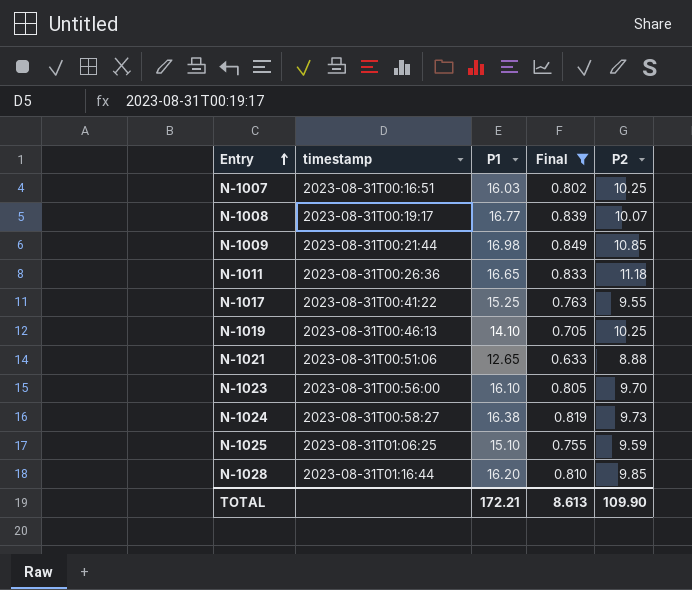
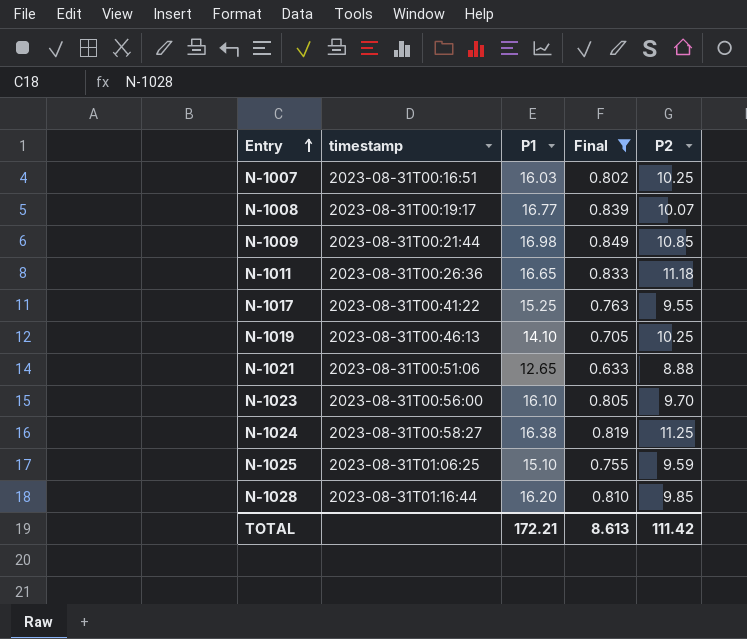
N-1024 | P2: 9.73 -> 11.25
TOTAL | P2: 109.90 -> 111.42

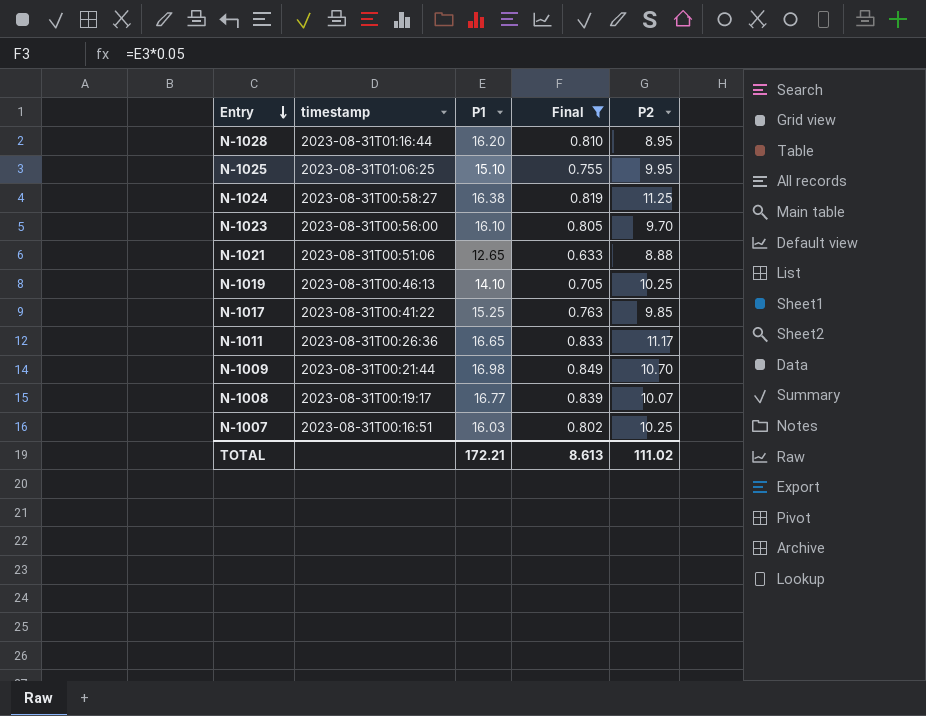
row order: Entry ascending -> Entry descending
N-1028 | P2: 9.85 -> 8.95
N-1025 | P2: 9.59 -> 9.95
N-1017 | P2: 9.55 -> 9.85
N-1011 | P2: 11.18 -> 11.17
N-1009 | P2: 10.85 -> 10.70
TOTAL | P2: 111.42 -> 111.02

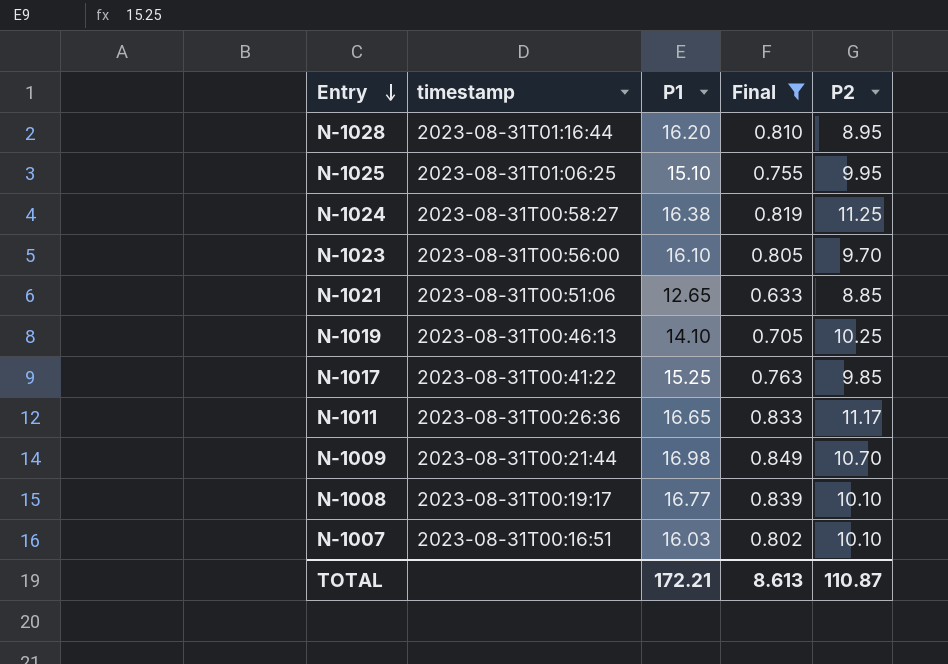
N-1021 | P2: 8.88 -> 8.85
N-1008 | P2: 10.07 -> 10.10
N-1007 | P2: 10.25 -> 10.10
TOTAL | P2: 111.02 -> 110.87

